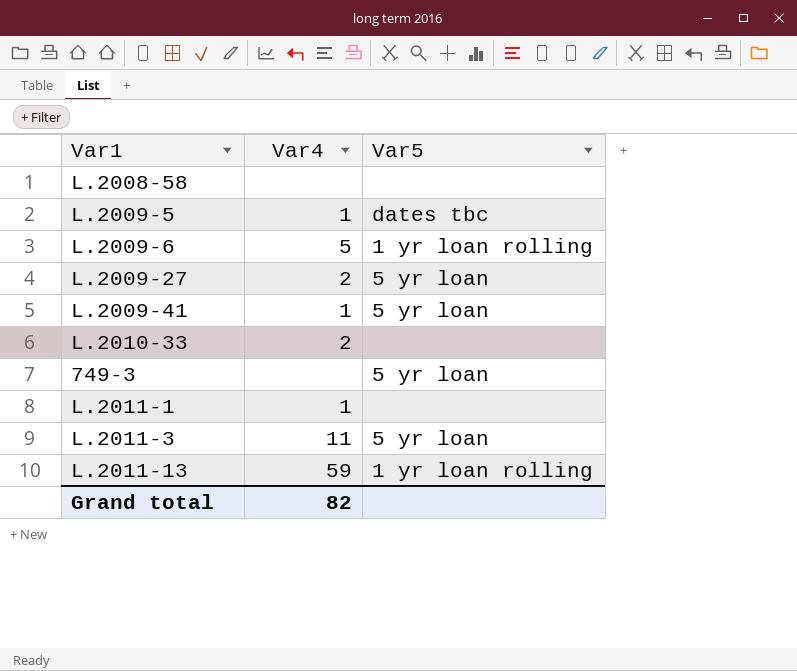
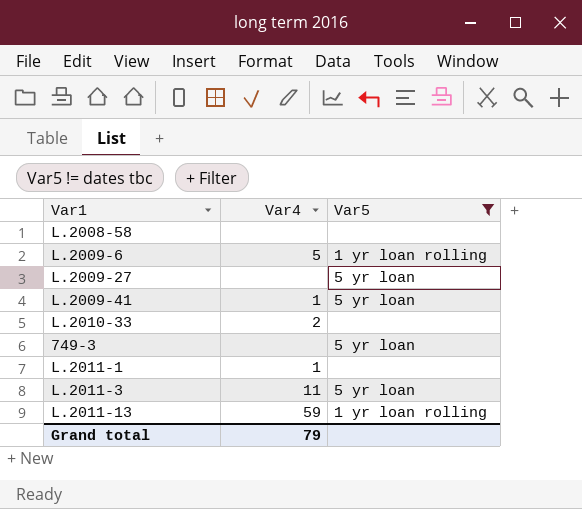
filter: none -> Var5 != dates tbc
L.2009-27 | Var4: 2 -> none
Grand total | Var4: 82 -> 79

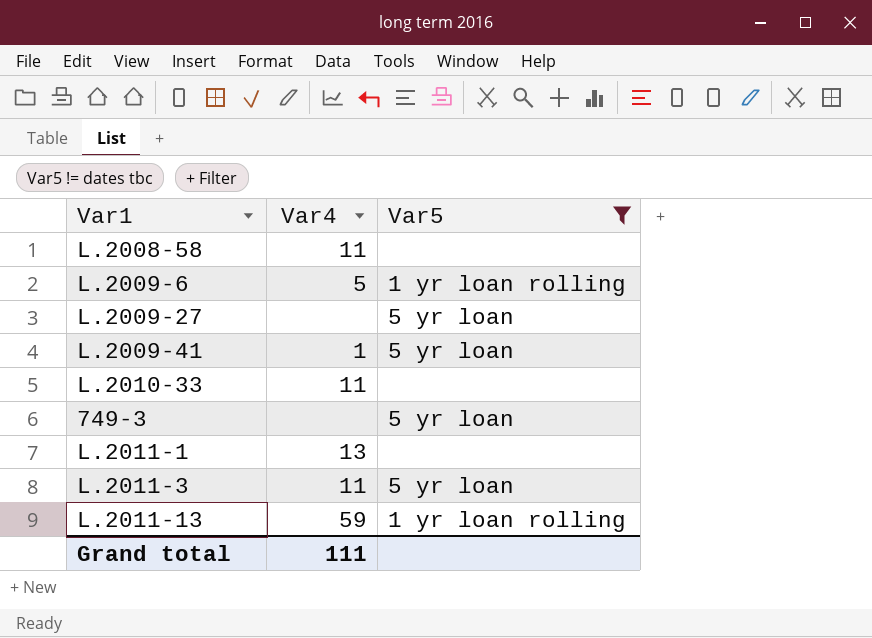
L.2008-58 | Var4: none -> 11
L.2010-33 | Var4: 2 -> 11
L.2011-1 | Var4: 1 -> 13
Grand total | Var4: 79 -> 111

